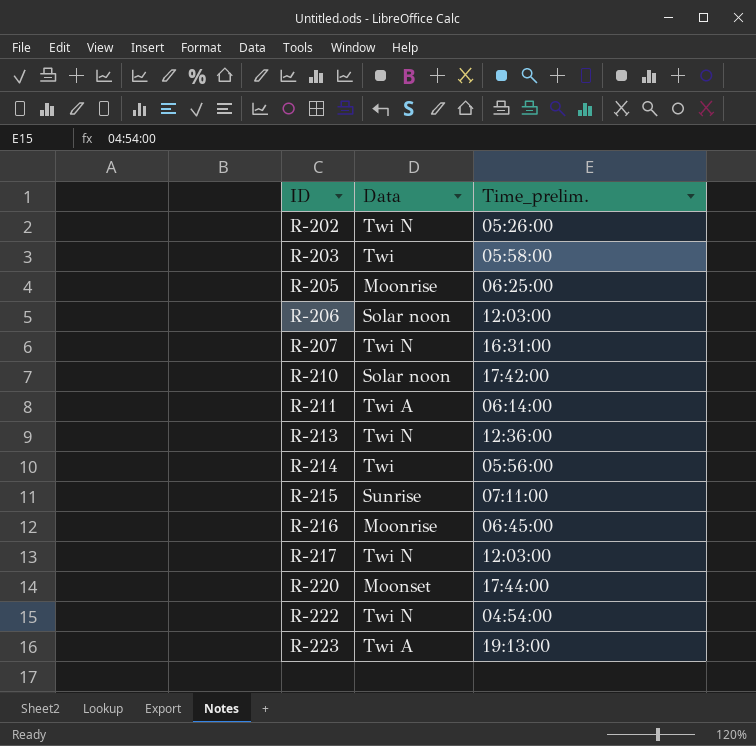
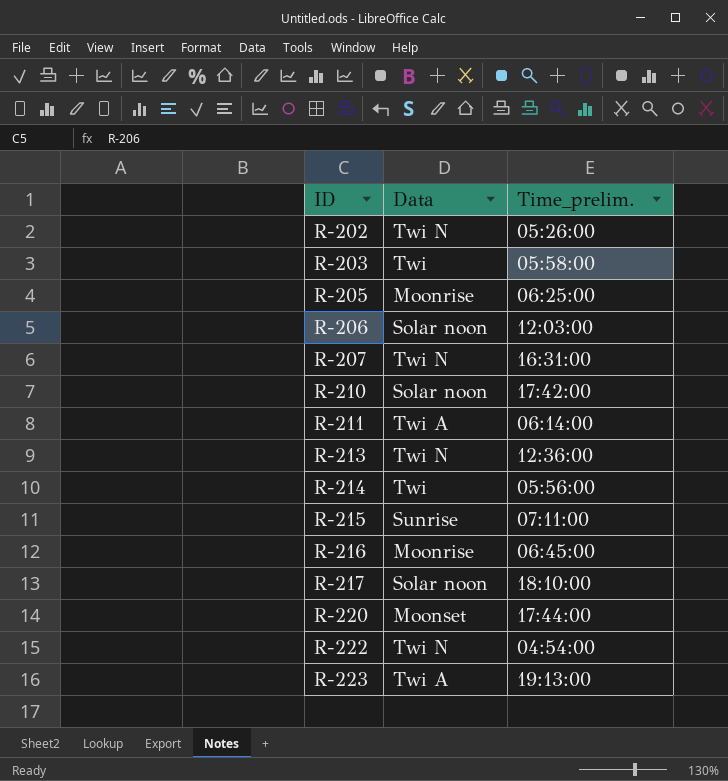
R-217 | Data: Twi N -> Solar noon
R-217 | Time_prelim.: 12:03:00 -> 18:10:00

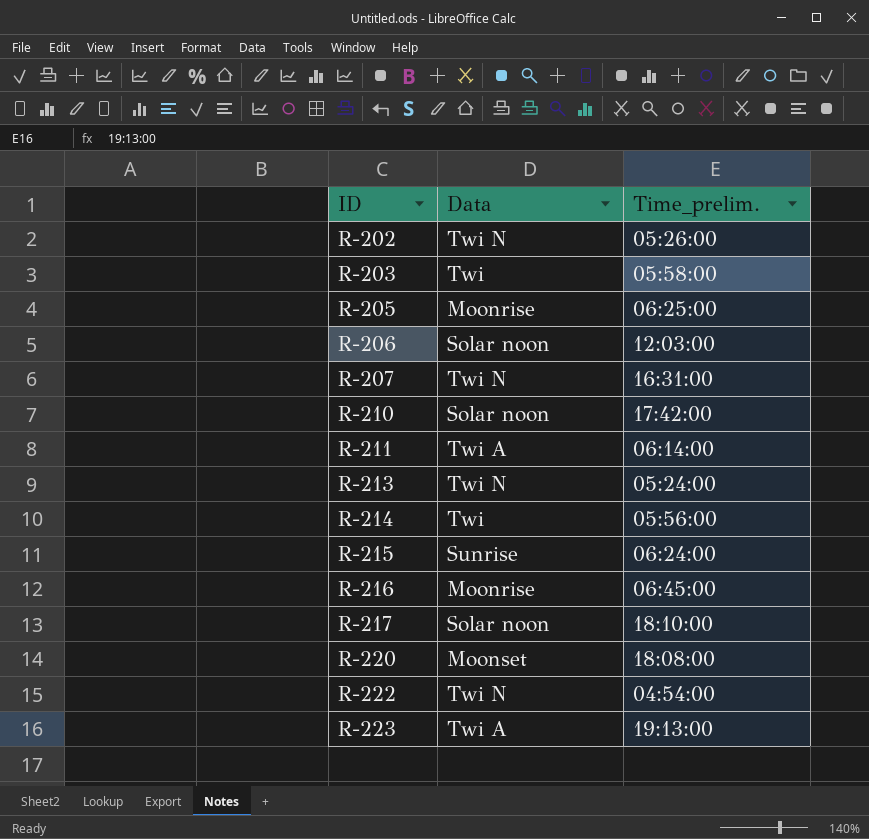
R-213 | Time_prelim.: 12:36:00 -> 05:24:00
R-215 | Time_prelim.: 07:11:00 -> 06:24:00
R-220 | Time_prelim.: 17:44:00 -> 18:08:00

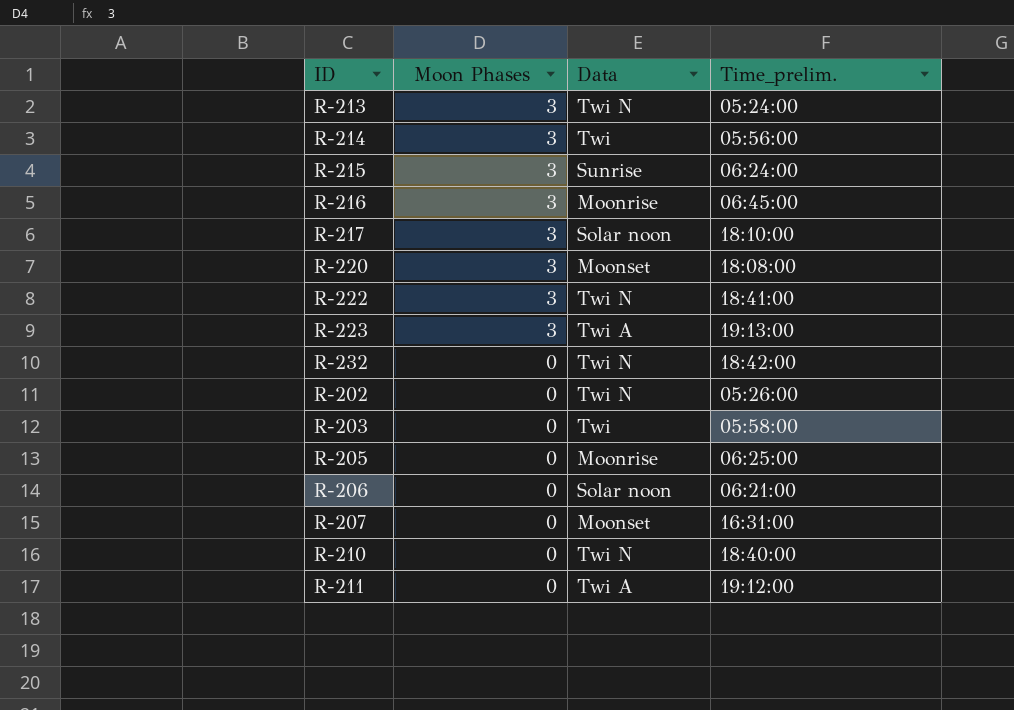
row order: ID ascending -> Moon Phases descending
column Moon Phases | position: none -> 2
R-222 | Time_prelim.: 04:54:00 -> 18:41:00
row R-232: none -> 0 | Twi N | 18:42:00
R-206 | Time_prelim.: 12:03:00 -> 06:21:00
R-207 | Data: Twi N -> Moonset
R-210 | Data: Solar noon -> Twi N
R-210 | Time_prelim.: 17:42:00 -> 18:40:00
R-211 | Time_prelim.: 06:14:00 -> 19:12:00

